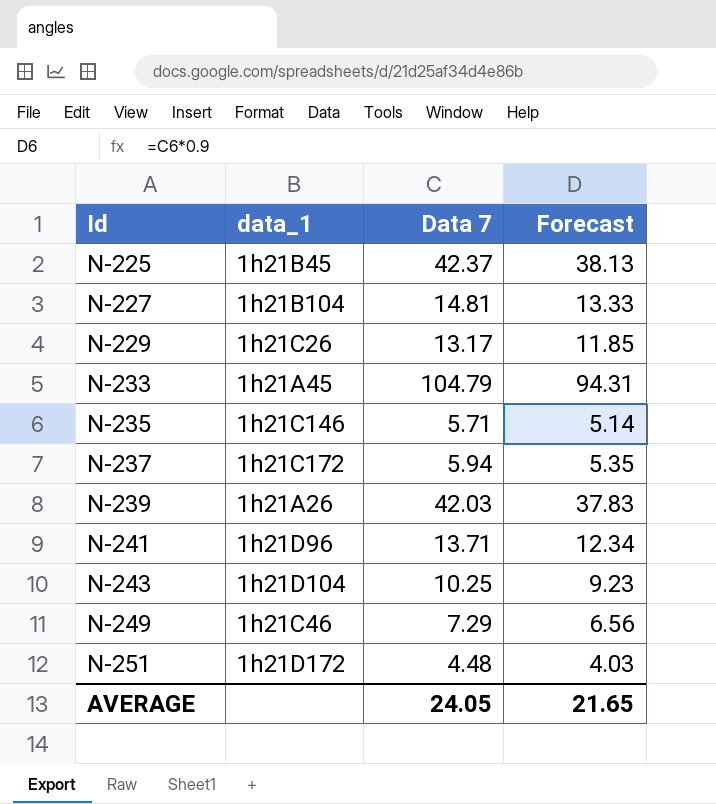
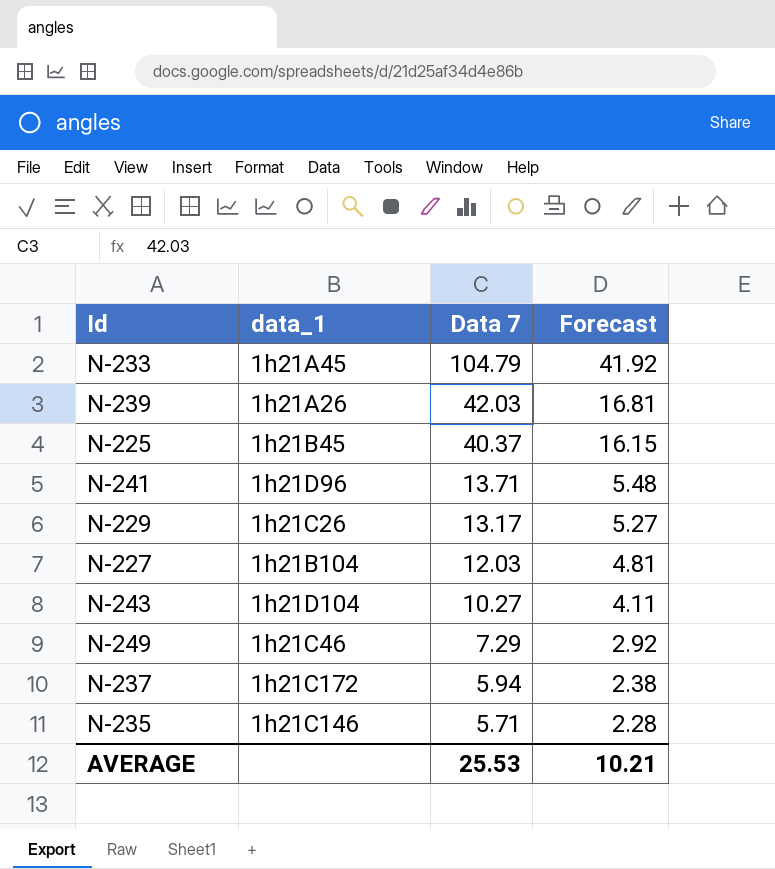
row order: Id ascending -> Data 7 descending
column Forecast | formula: [Data 7] * 0.9 -> [Data 7] * 0.4
row N-251: 1h21D172 | 4.48 | 4.03 -> none
N-225 | Data 7: 42.37 -> 40.37
N-227 | Data 7: 14.81 -> 12.03
N-243 | Data 7: 10.25 -> 10.27
AVERAGE | Data 7: 24.05 -> 25.53
AVERAGE | Forecast: 21.65 -> 10.21

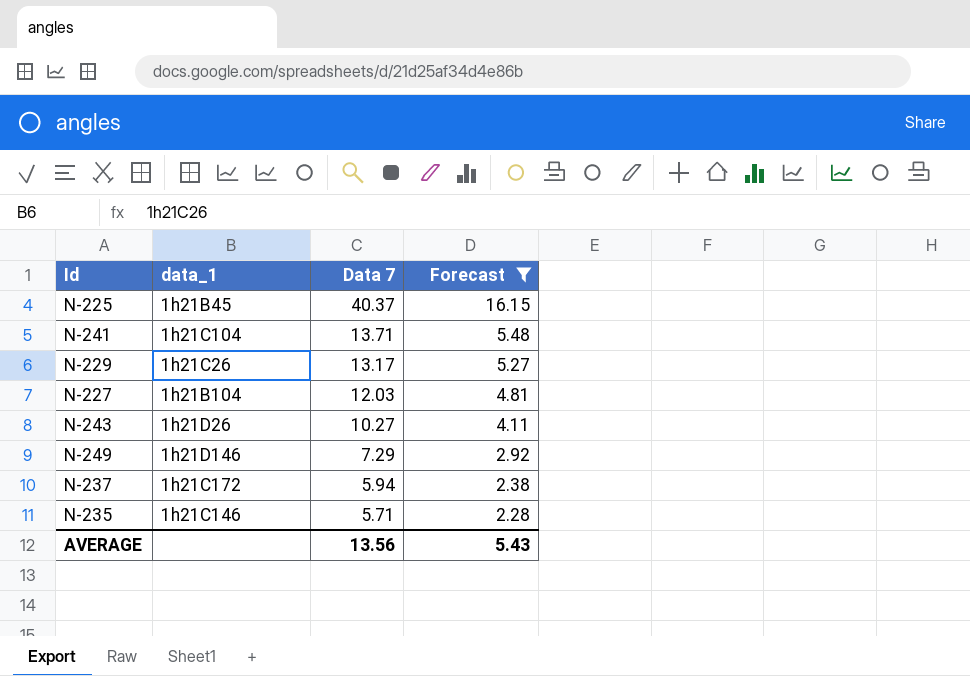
filter: none -> Forecast <= 16.15
N-241 | data_1: 1h21D96 -> 1h21C104
N-243 | data_1: 1h21D104 -> 1h21D26
N-249 | data_1: 1h21C46 -> 1h21D146
AVERAGE | Data 7: 25.53 -> 13.56
AVERAGE | Forecast: 10.21 -> 5.43

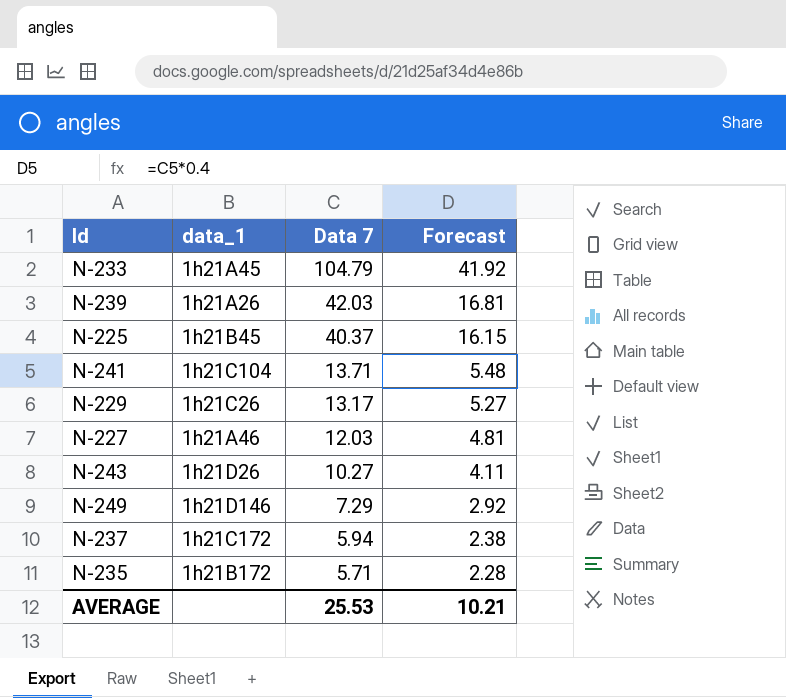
filter: Forecast <= 16.15 -> none
N-227 | data_1: 1h21B104 -> 1h21A46
N-235 | data_1: 1h21C146 -> 1h21B172
AVERAGE | Data 7: 13.56 -> 25.53
AVERAGE | Forecast: 5.43 -> 10.21

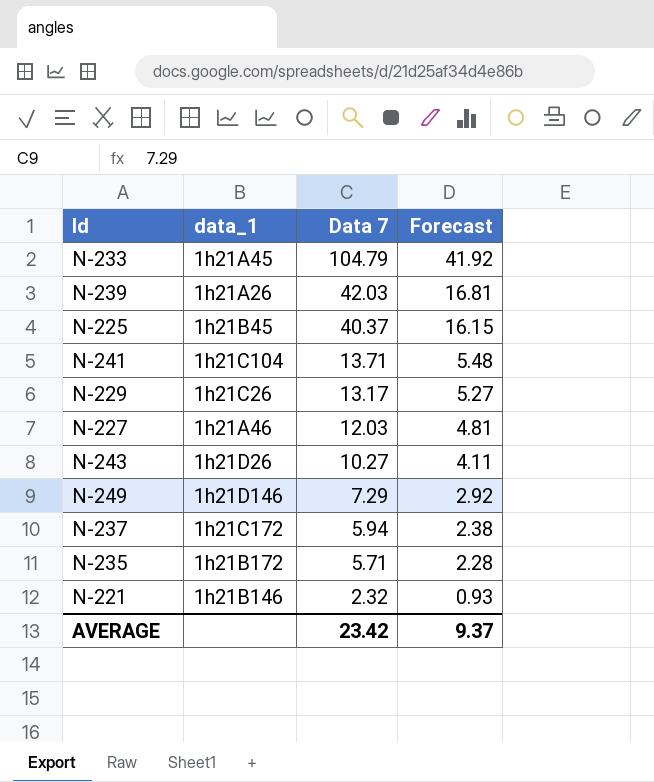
row N-221: none -> 1h21B146 | 2.32 | 0.93
AVERAGE | Data 7: 25.53 -> 23.42
AVERAGE | Forecast: 10.21 -> 9.37

